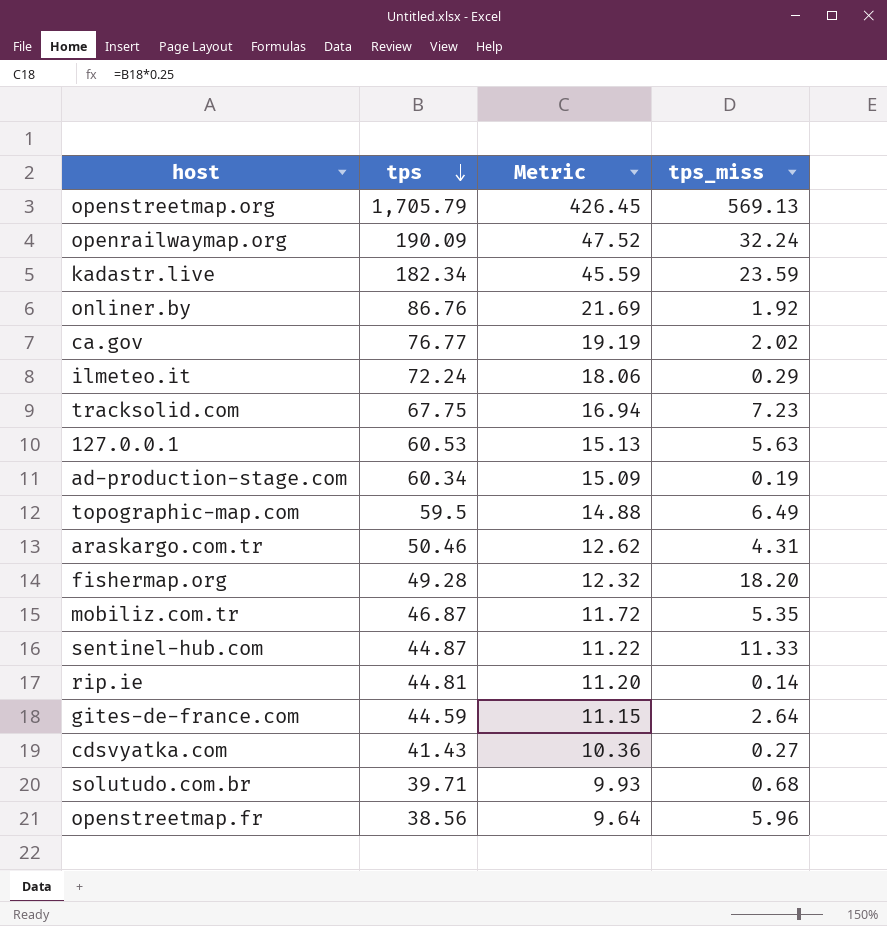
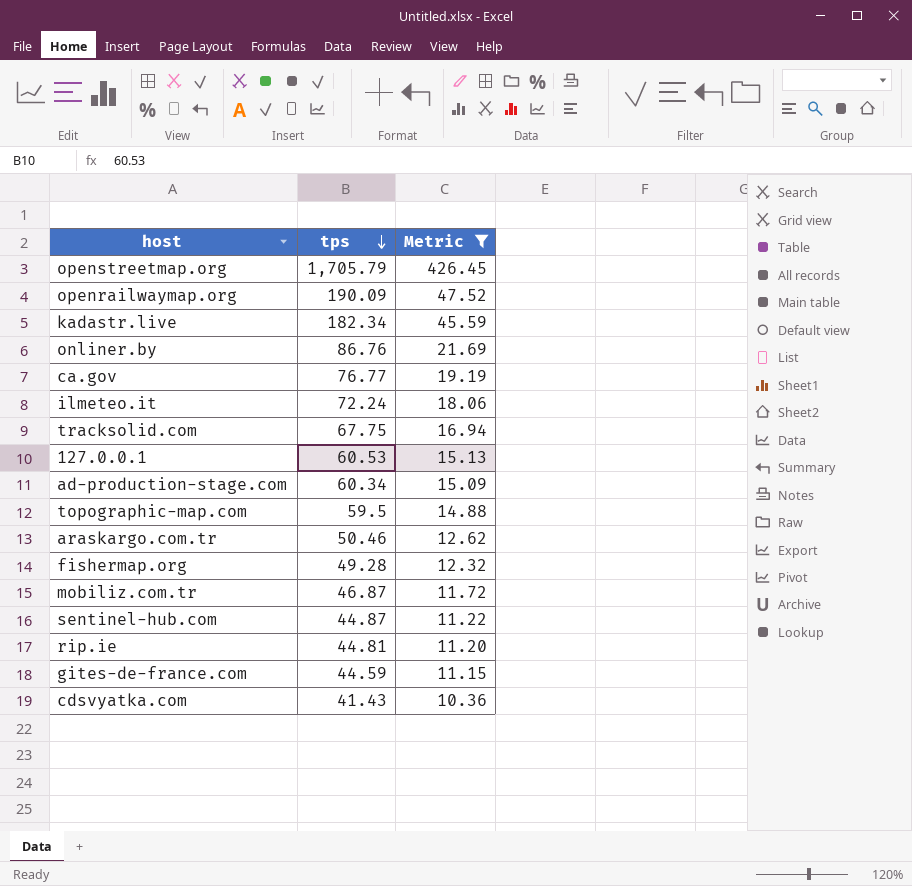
filter: none -> Metric >= 10.36
column tps_miss | position: 4 -> none

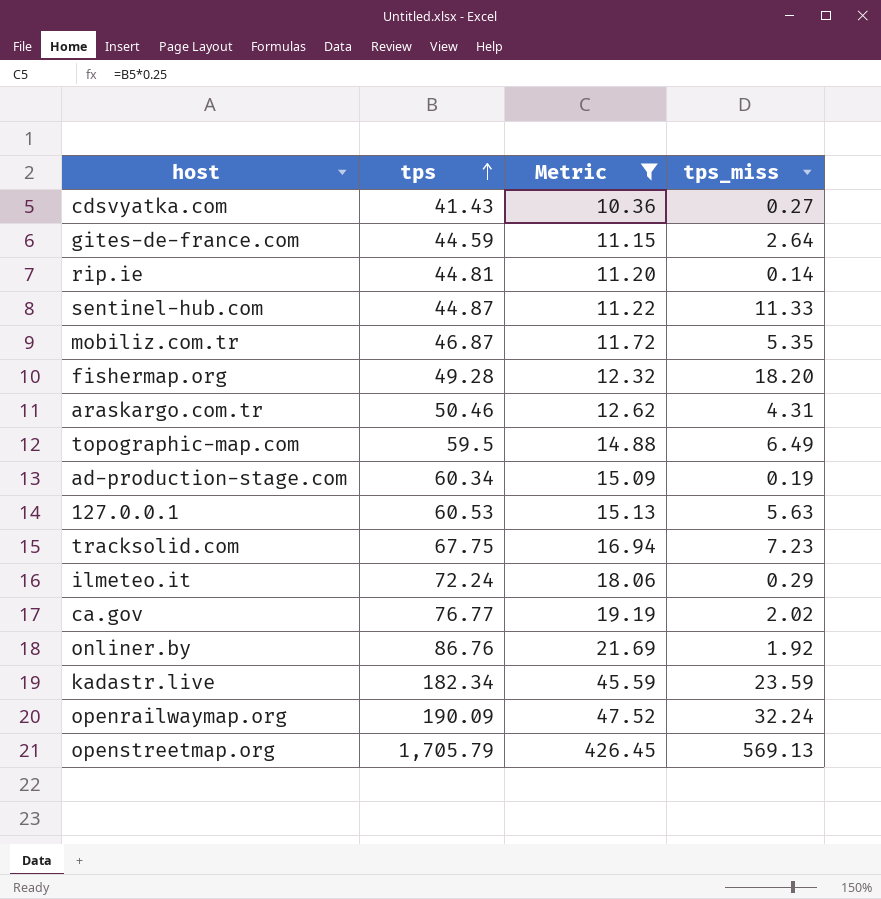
row order: tps descending -> tps ascending
column tps_miss | position: none -> 4

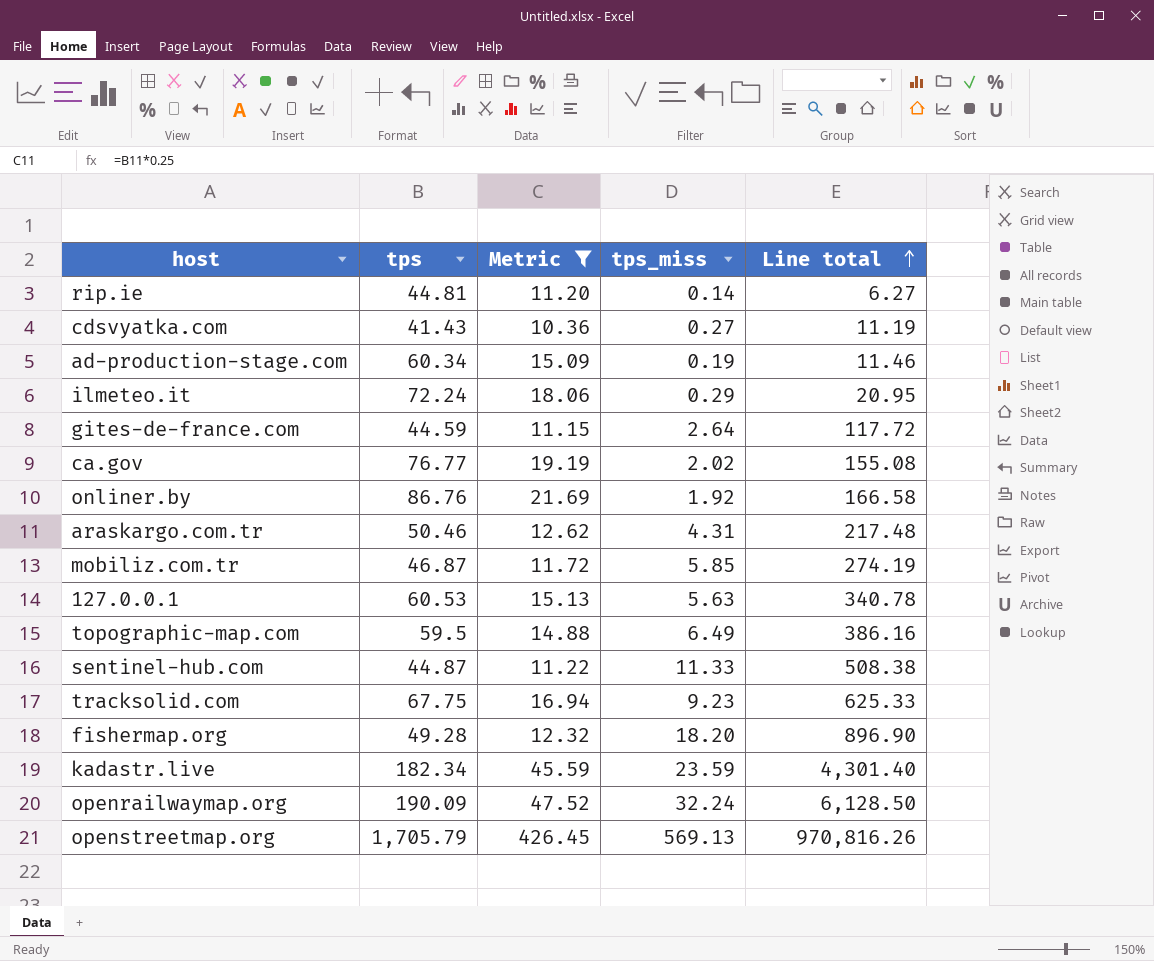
row order: tps ascending -> Line total ascending
column Line total | formula: none -> [tps] * [tps_miss]
mobiliz.com.tr | tps_miss: 5.35 -> 5.85
tracksolid.com | tps_miss: 7.23 -> 9.23

